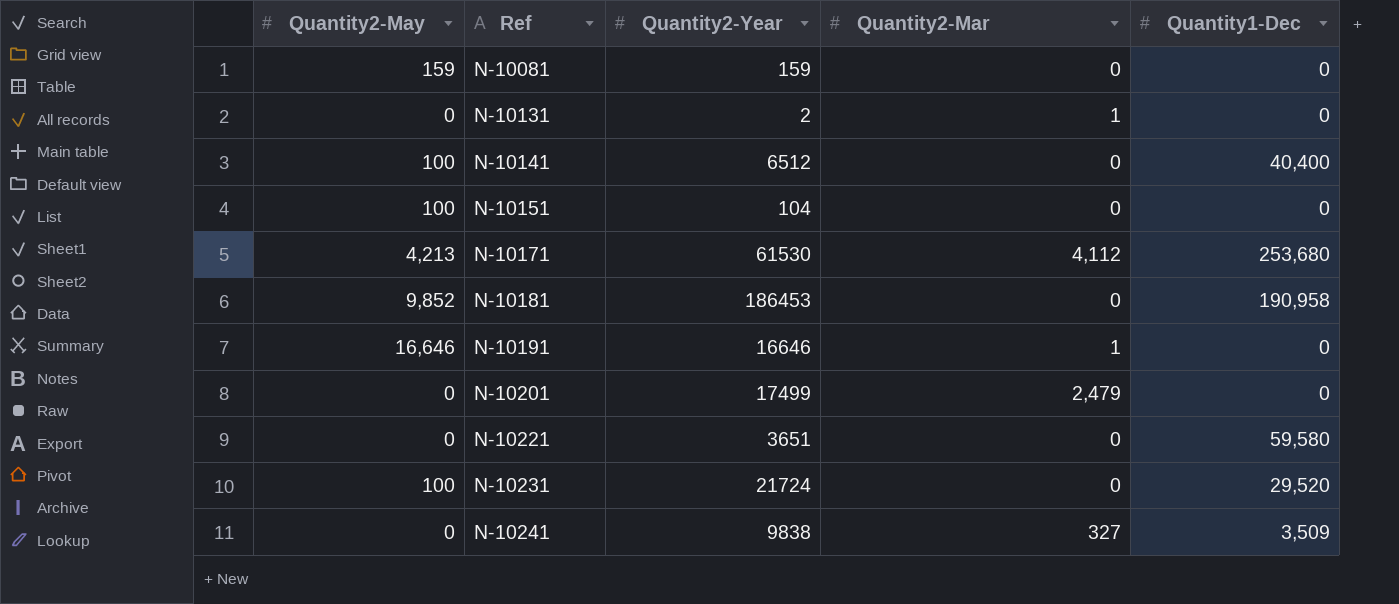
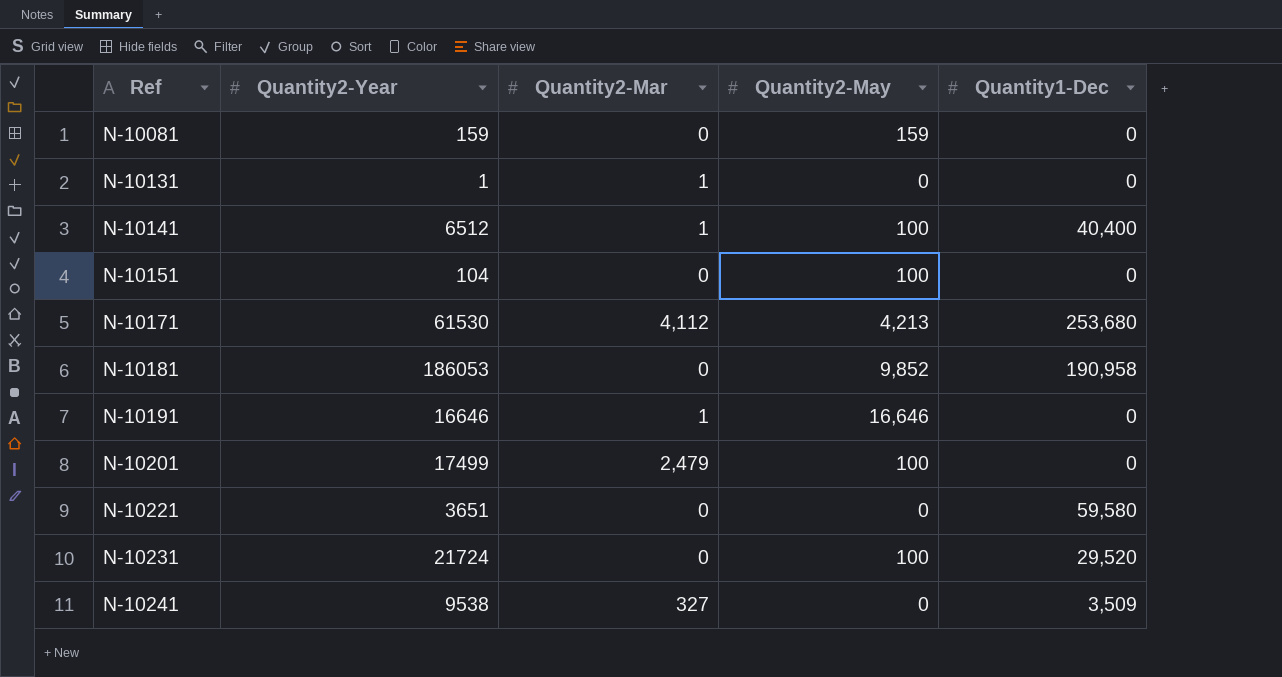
column Quantity2-May | position: 1 -> 4
N-10131 | Quantity2-Year: 2 -> 1
N-10141 | Quantity2-Mar: 0 -> 1
N-10181 | Quantity2-Year: 186453 -> 186053
N-10201 | Quantity2-May: 0 -> 100
N-10241 | Quantity2-Year: 9838 -> 9538

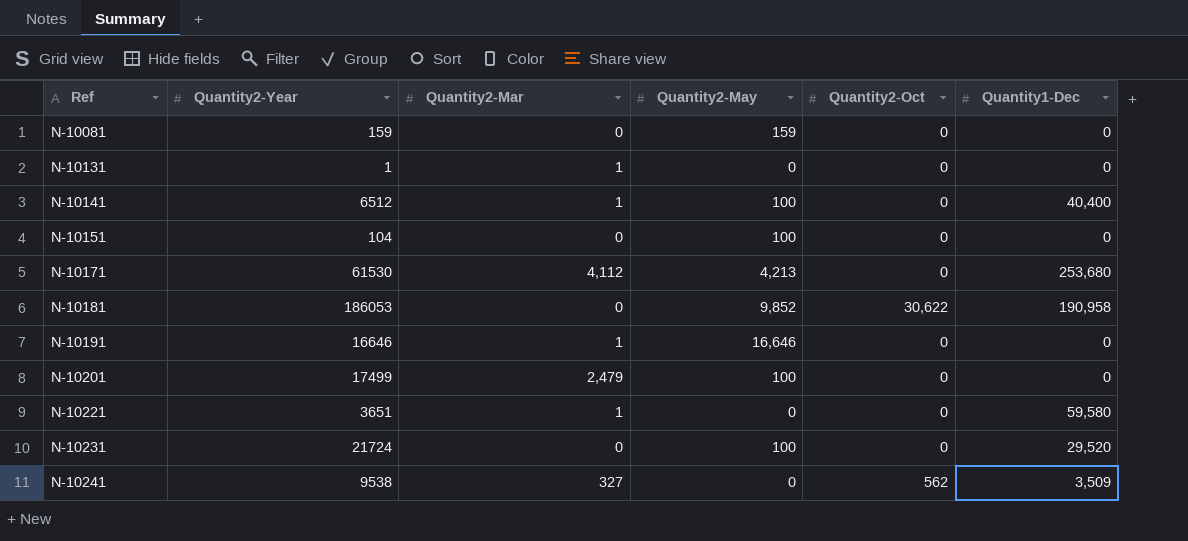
column Quantity2-Oct | position: none -> 5
N-10221 | Quantity2-Mar: 0 -> 1

